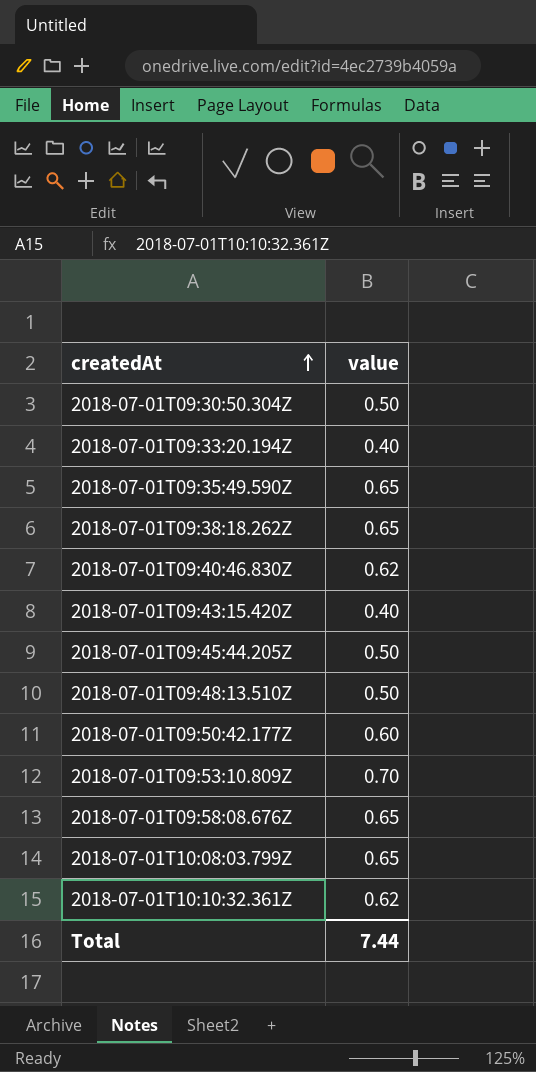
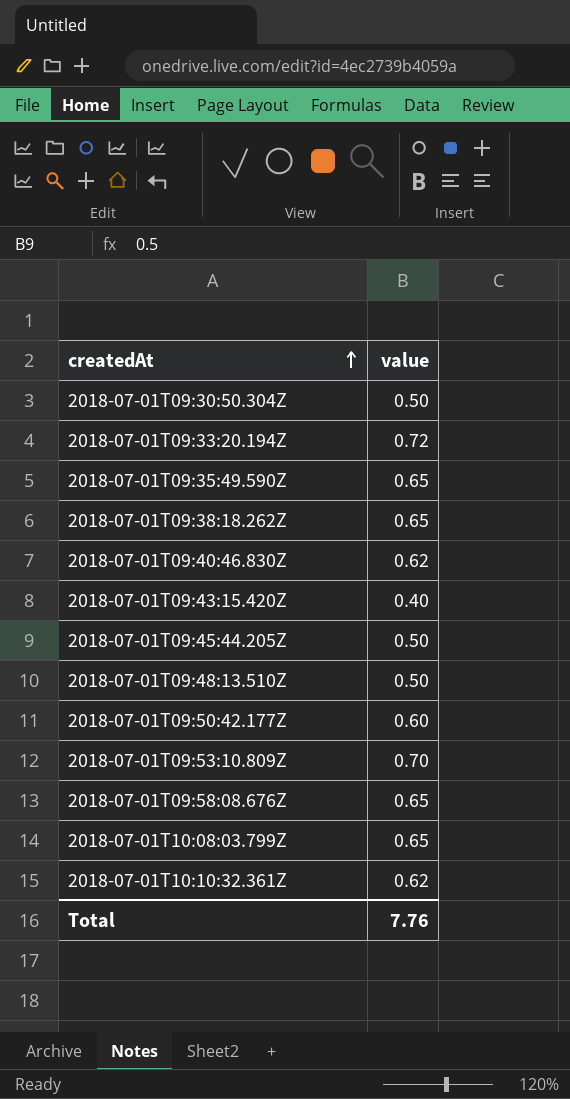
2018-07-01T09:33:20.194Z | value: 0.40 -> 0.72
Total | value: 7.44 -> 7.76

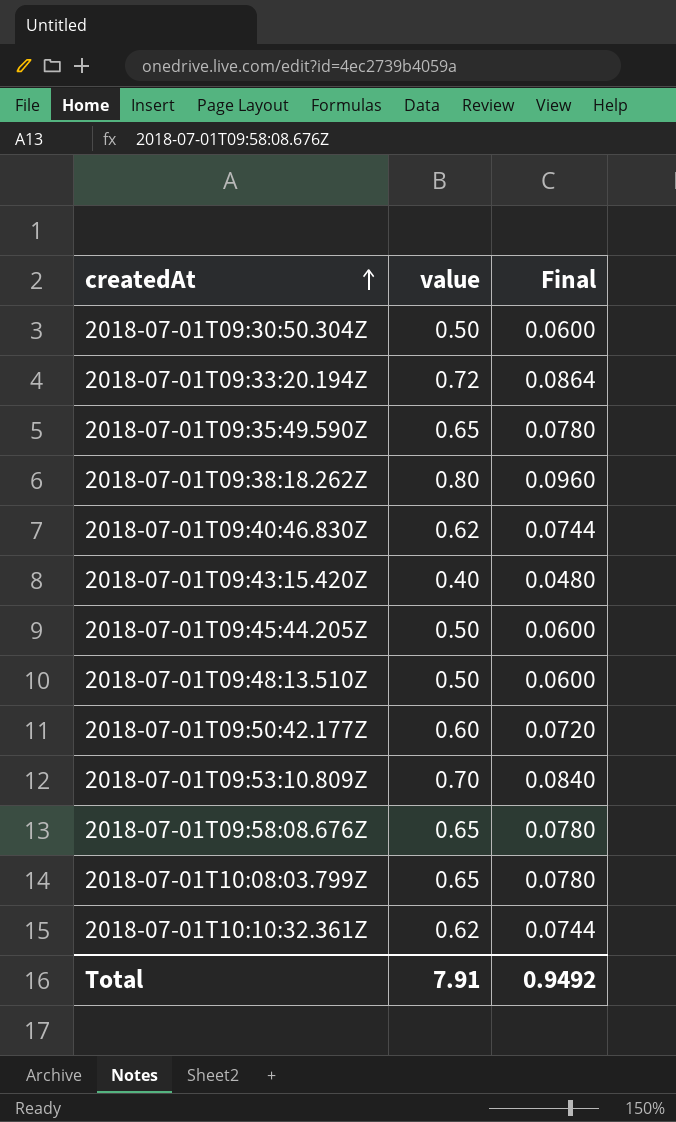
column Final | formula: none -> [value] * 0.12
2018-07-01T09:38:18.262Z | value: 0.65 -> 0.80
Total | value: 7.76 -> 7.91

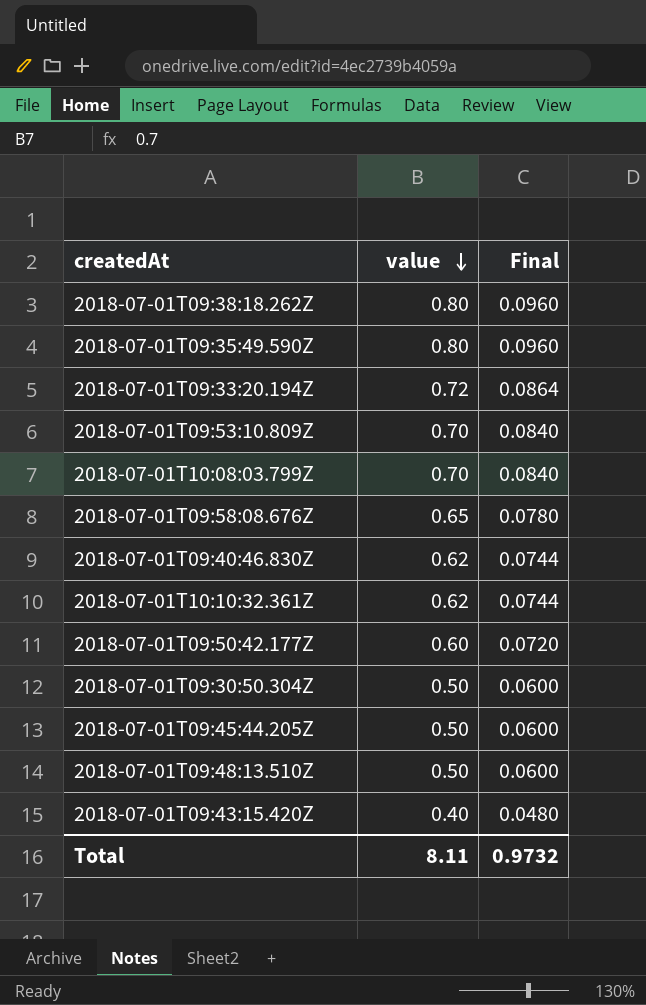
row order: createdAt ascending -> value descending
2018-07-01T09:35:49.590Z | value: 0.65 -> 0.80
2018-07-01T09:35:49.590Z | Final: 0.0780 -> 0.0960
2018-07-01T10:08:03.799Z | value: 0.65 -> 0.70
2018-07-01T10:08:03.799Z | Final: 0.0780 -> 0.0840
Total | value: 7.91 -> 8.11
Total | Final: 0.9492 -> 0.9732

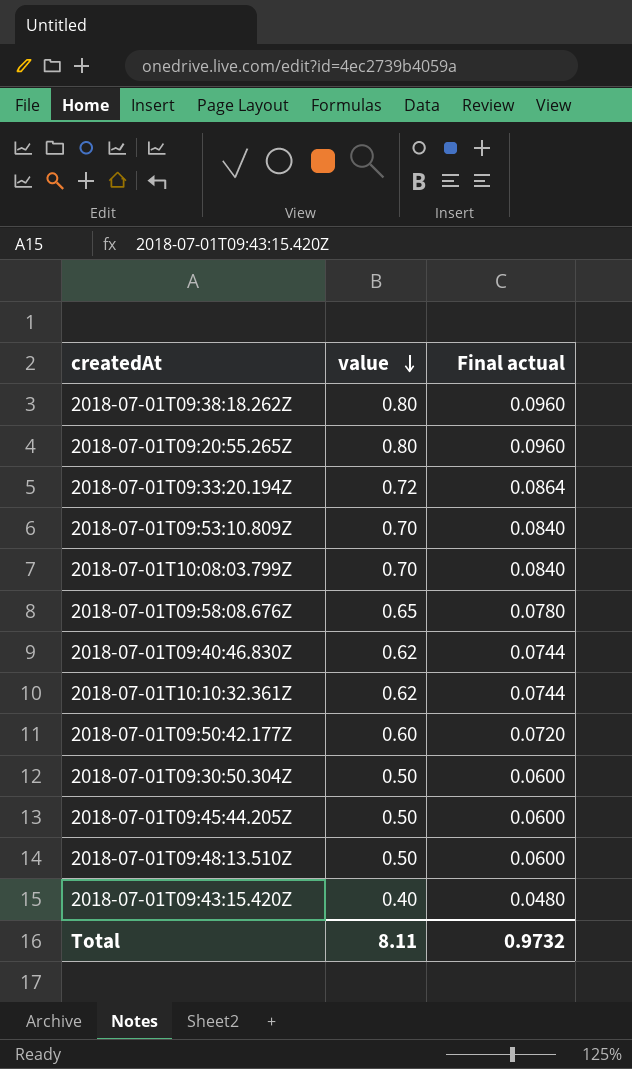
column name: Final -> Final actual
row 2018-07-01T09:35:49.590Z: 0.80 | 0.0960 -> none
row 2018-07-01T09:20:55.265Z: none -> 0.80 | 0.0960

